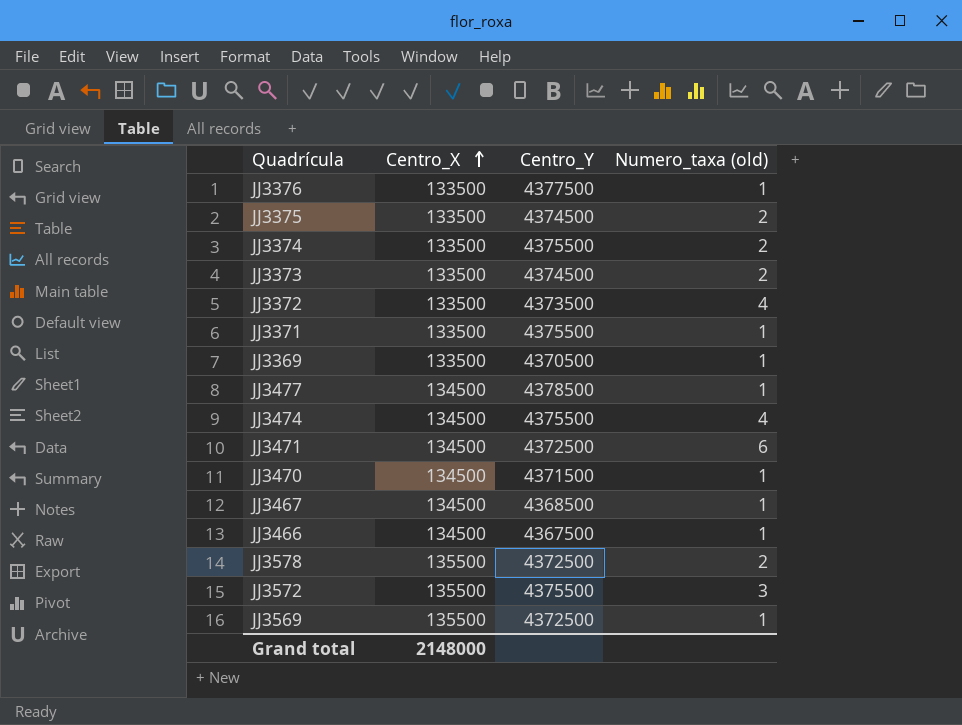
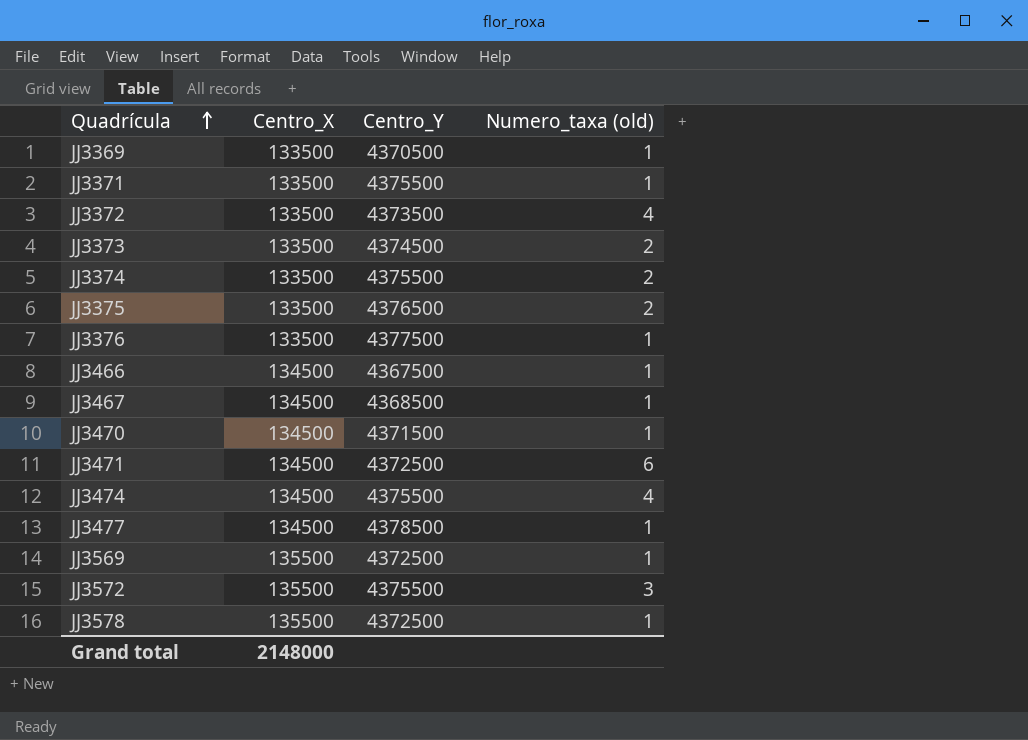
row order: Centro_X ascending -> Quadrícula ascending
JJ3375 | Centro_Y: 4374500 -> 4376500
JJ3578 | Numero_taxa (old): 2 -> 1

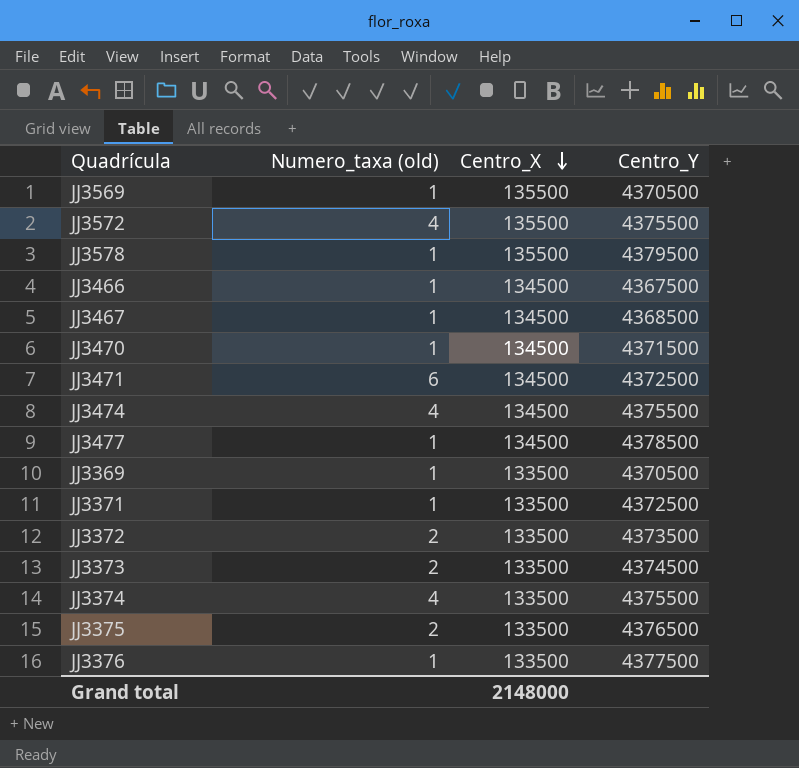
row order: Quadrícula ascending -> Centro_X descending
column Numero_taxa (old) | position: 4 -> 2
JJ3569 | Centro_Y: 4372500 -> 4370500
JJ3572 | Numero_taxa (old): 3 -> 4
JJ3578 | Centro_Y: 4372500 -> 4379500
JJ3371 | Centro_Y: 4375500 -> 4372500
JJ3372 | Numero_taxa (old): 4 -> 2
JJ3374 | Numero_taxa (old): 2 -> 4

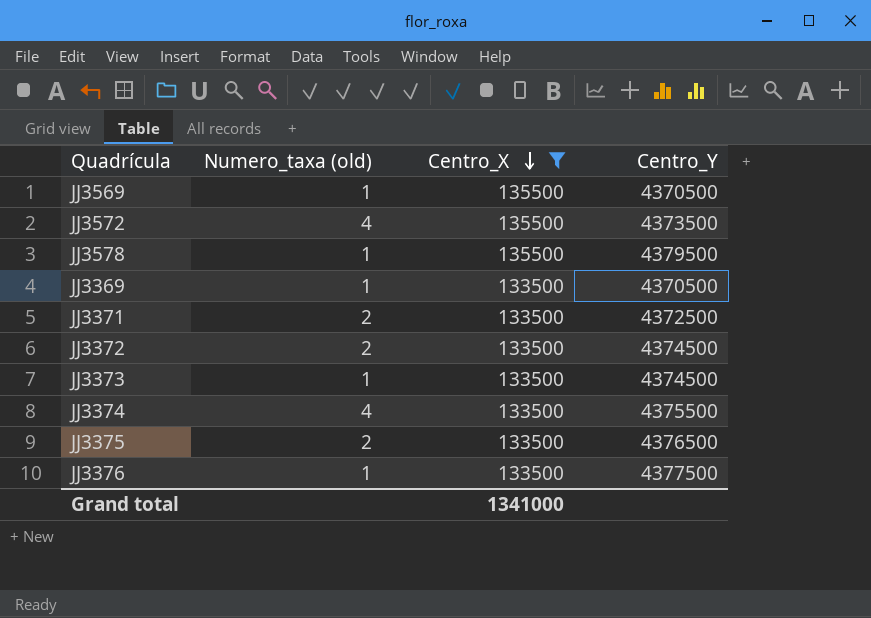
filter: none -> Centro_X != 134500
JJ3572 | Centro_Y: 4375500 -> 4373500
JJ3371 | Numero_taxa (old): 1 -> 2
JJ3372 | Centro_Y: 4373500 -> 4374500
JJ3373 | Numero_taxa (old): 2 -> 1
Grand total | Centro_X: 2148000 -> 1341000

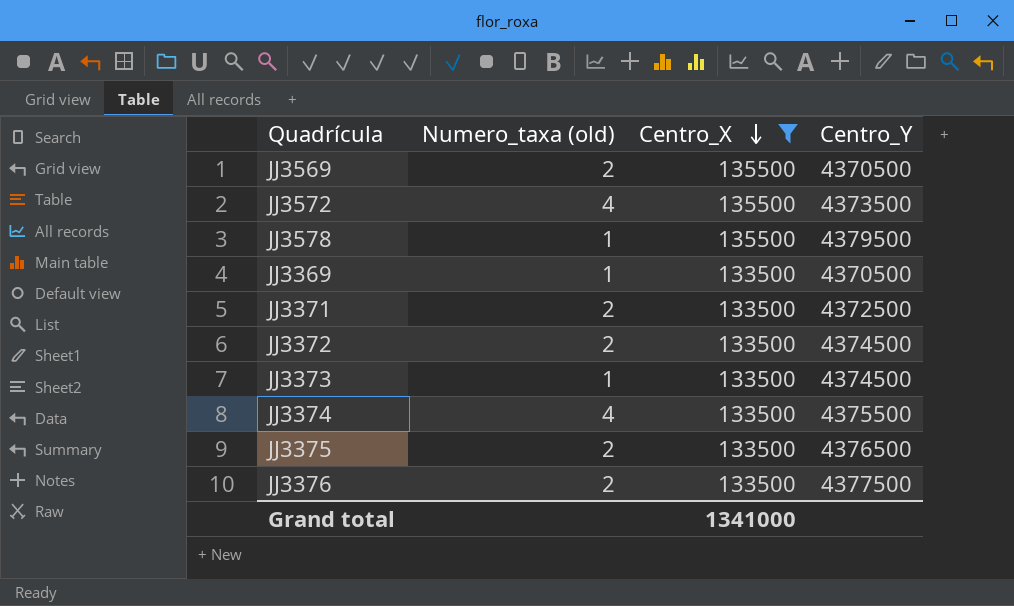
JJ3569 | Numero_taxa (old): 1 -> 2
JJ3376 | Numero_taxa (old): 1 -> 2

